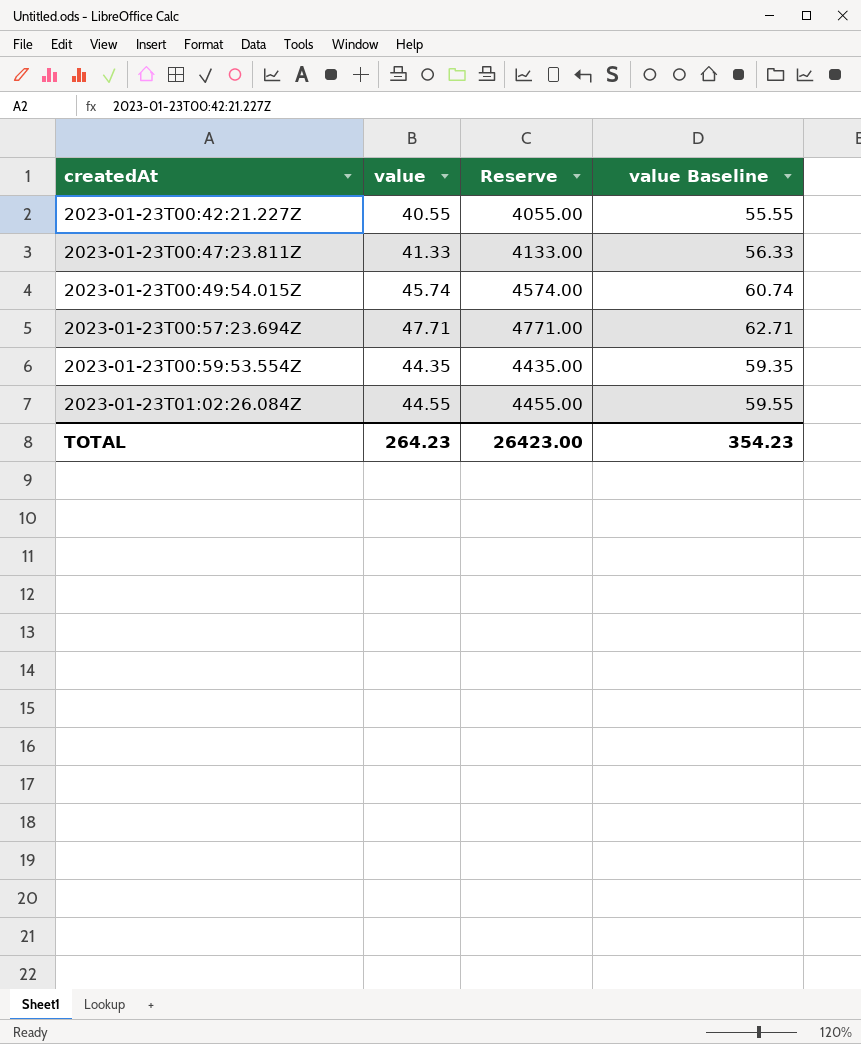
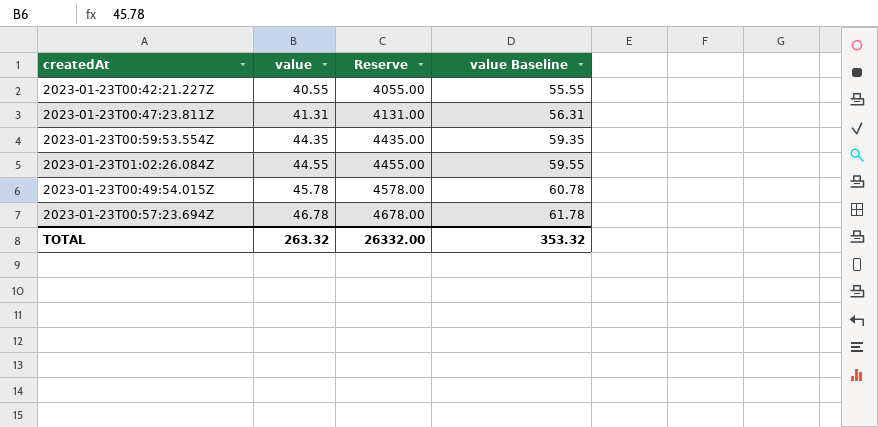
row order: createdAt ascending -> value ascending
2023-01-23T00:47:23.811Z | value: 41.33 -> 41.31
2023-01-23T00:47:23.811Z | Reserve: 4133.00 -> 4131.00
2023-01-23T00:47:23.811Z | value Baseline: 56.33 -> 56.31
2023-01-23T00:49:54.015Z | value: 45.74 -> 45.78
2023-01-23T00:49:54.015Z | Reserve: 4574.00 -> 4578.00
2023-01-23T00:49:54.015Z | value Baseline: 60.74 -> 60.78
2023-01-23T00:57:23.694Z | value: 47.71 -> 46.78
2023-01-23T00:57:23.694Z | Reserve: 4771.00 -> 4678.00
2023-01-23T00:57:23.694Z | value Baseline: 62.71 -> 61.78
TOTAL | value: 264.23 -> 263.32
TOTAL | Reserve: 26423.00 -> 26332.00
TOTAL | value Baseline: 354.23 -> 353.32

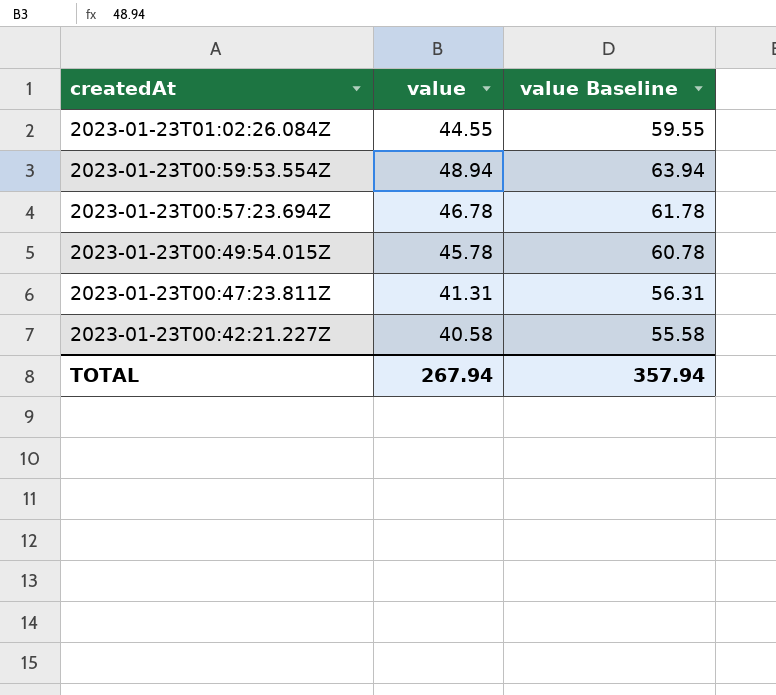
row order: value ascending -> createdAt descending
column Reserve | formula: [value] * 100 -> none
2023-01-23T00:59:53.554Z | value: 44.35 -> 48.94
2023-01-23T00:59:53.554Z | value Baseline: 59.35 -> 63.94
2023-01-23T00:42:21.227Z | value: 40.55 -> 40.58
2023-01-23T00:42:21.227Z | value Baseline: 55.55 -> 55.58
TOTAL | value: 263.32 -> 267.94
TOTAL | value Baseline: 353.32 -> 357.94

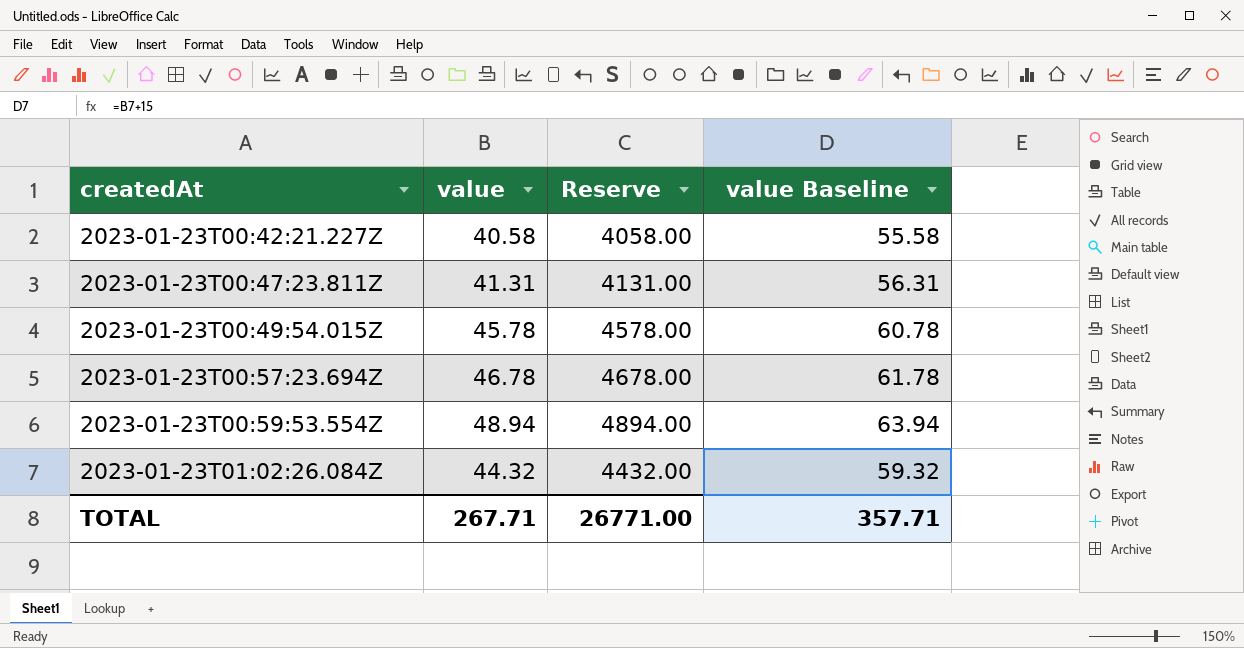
row order: createdAt descending -> createdAt ascending
column Reserve | formula: none -> [value] * 100
2023-01-23T01:02:26.084Z | value: 44.55 -> 44.32
2023-01-23T01:02:26.084Z | value Baseline: 59.55 -> 59.32
TOTAL | value: 267.94 -> 267.71
TOTAL | value Baseline: 357.94 -> 357.71

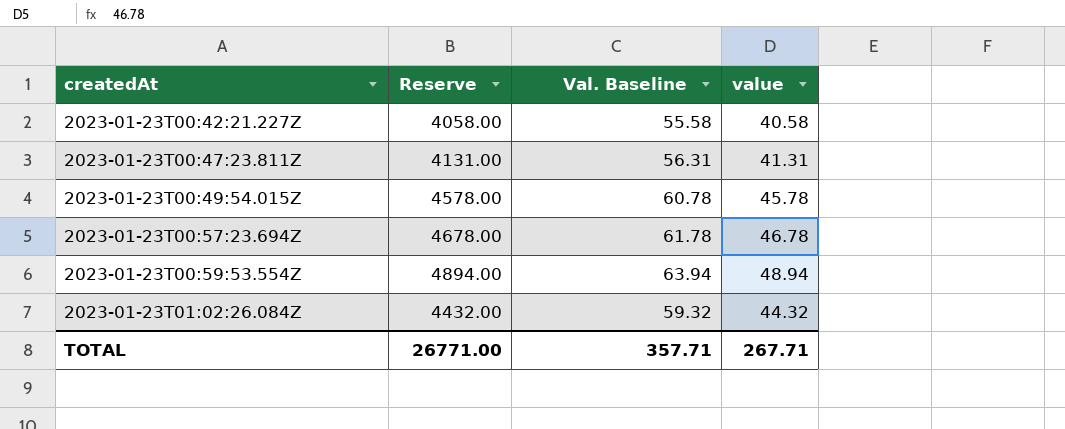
column name: value Baseline -> Val. Baseline
column value | position: 2 -> 4

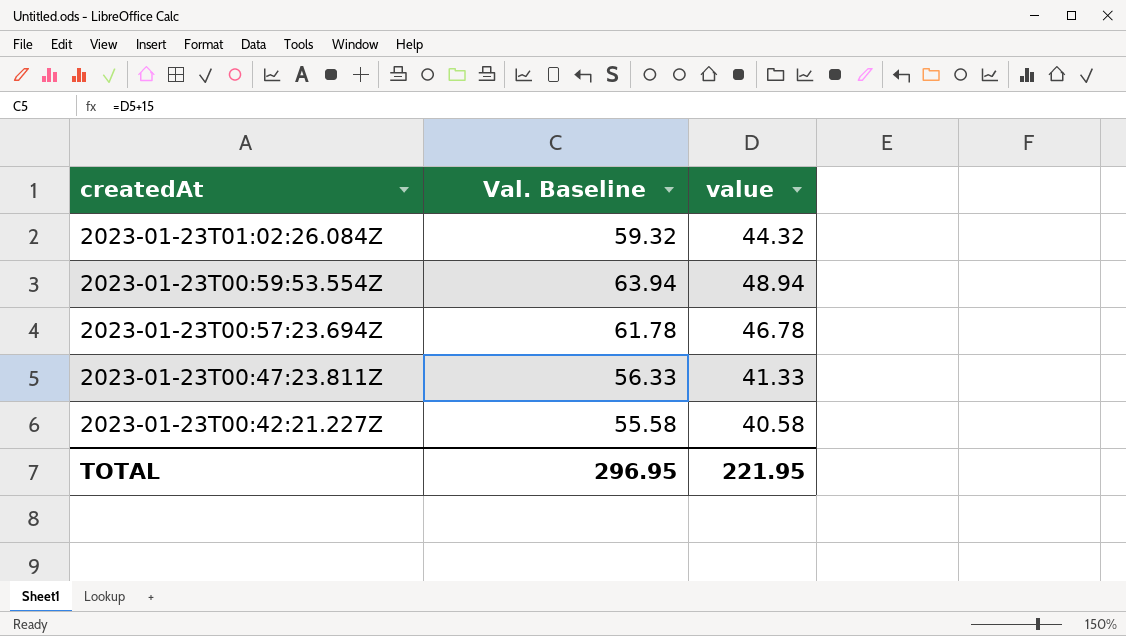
row order: createdAt ascending -> createdAt descending
column Reserve | formula: [value] * 100 -> none
row 2023-01-23T00:49:54.015Z: 4578.00 | 60.78 | 45.78 -> none
2023-01-23T00:47:23.811Z | Val. Baseline: 56.31 -> 56.33
2023-01-23T00:47:23.811Z | value: 41.31 -> 41.33
TOTAL | Val. Baseline: 357.71 -> 296.95
TOTAL | value: 267.71 -> 221.95

